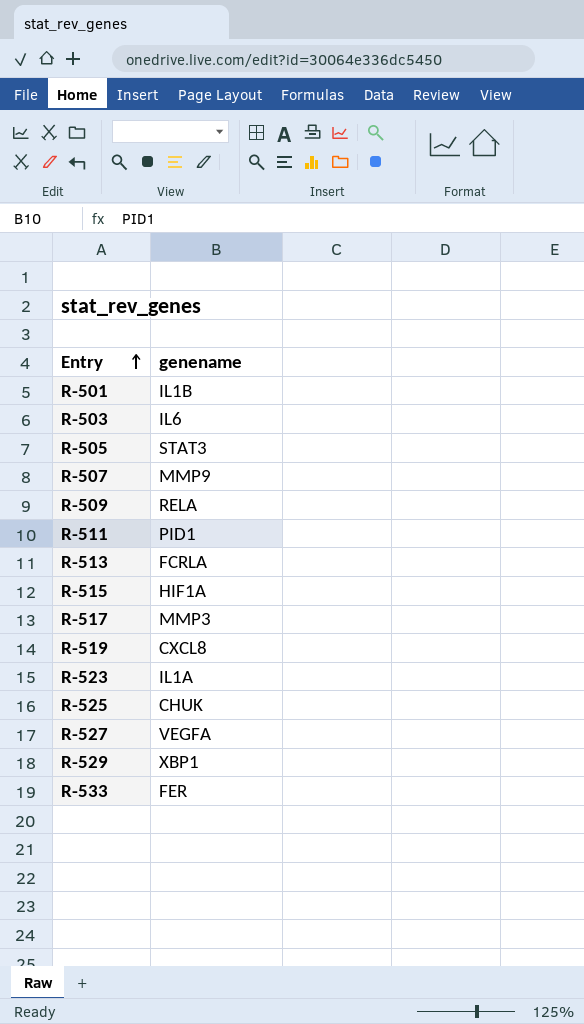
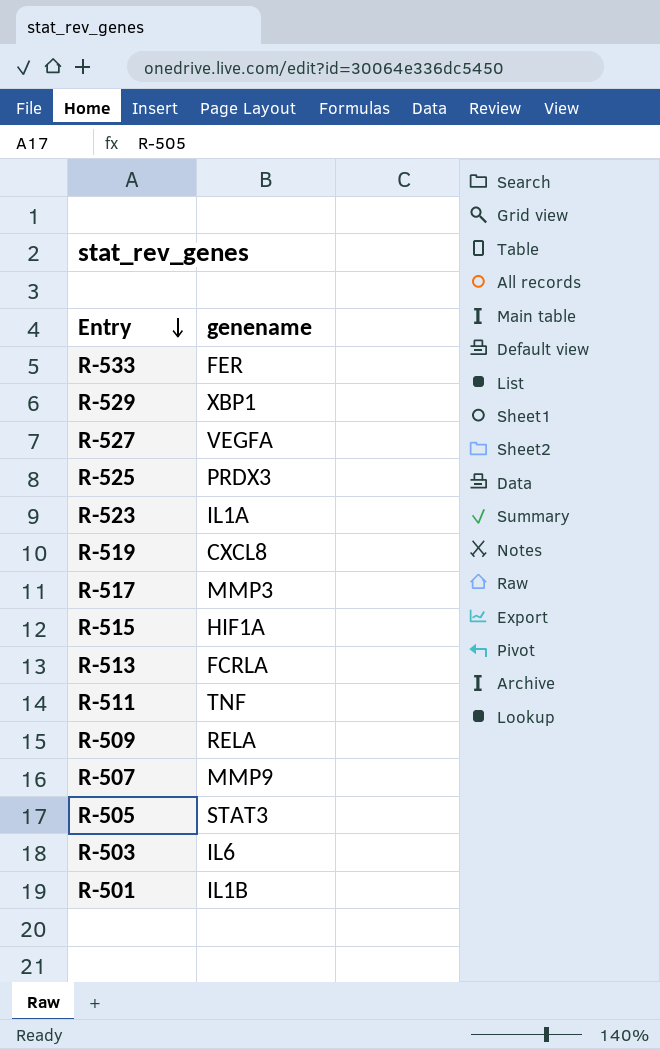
row order: Entry ascending -> Entry descending
R-525 | genename: CHUK -> PRDX3
R-511 | genename: PID1 -> TNF

